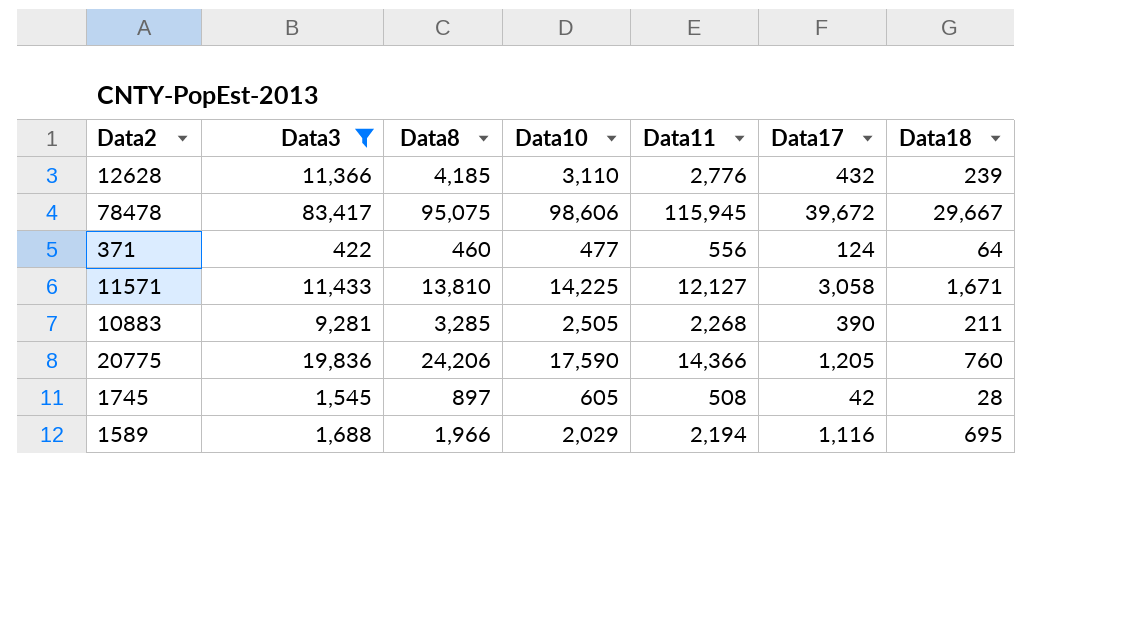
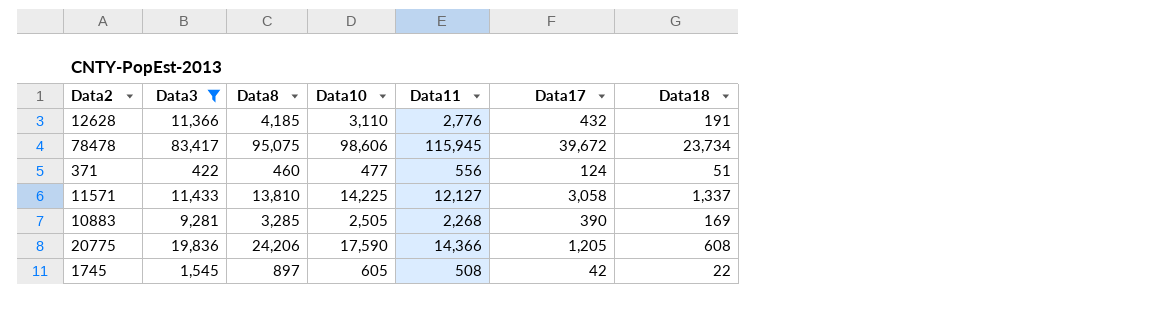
row 1589: 1,688 | 1,966 | 2,029 | 2,194 | 1,116 | 695 -> none
12628 | Data18: 239 -> 191
78478 | Data18: 29,667 -> 23,734
371 | Data18: 64 -> 51
11571 | Data18: 1,671 -> 1,337
10883 | Data18: 211 -> 169
20775 | Data18: 760 -> 608
1745 | Data18: 28 -> 22

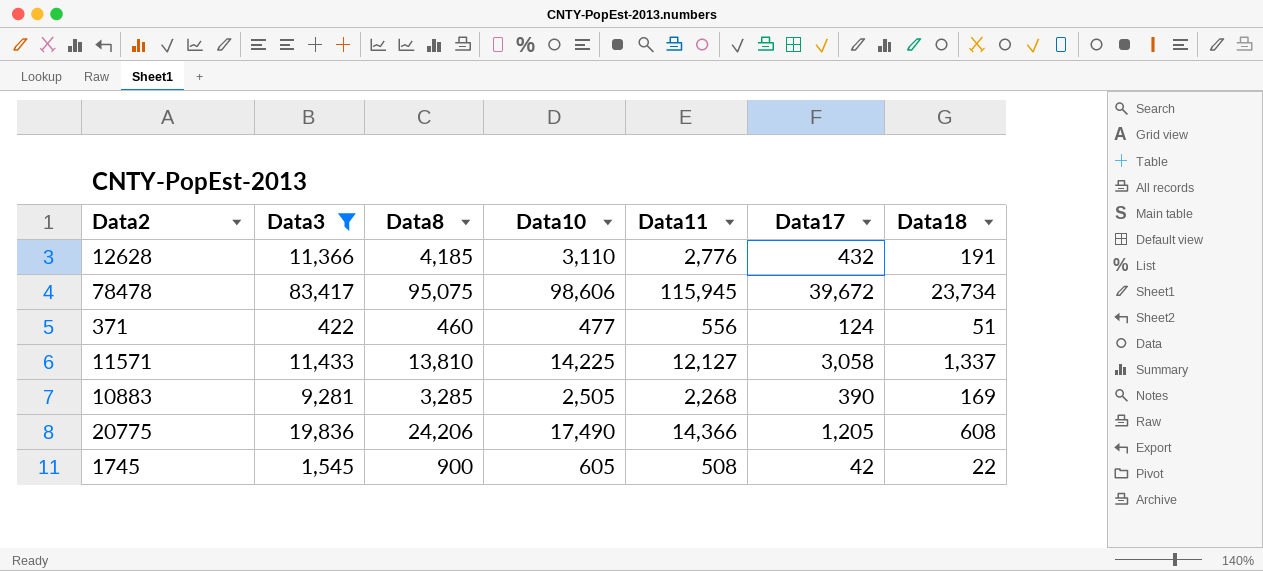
20775 | Data10: 17,590 -> 17,490
1745 | Data8: 897 -> 900

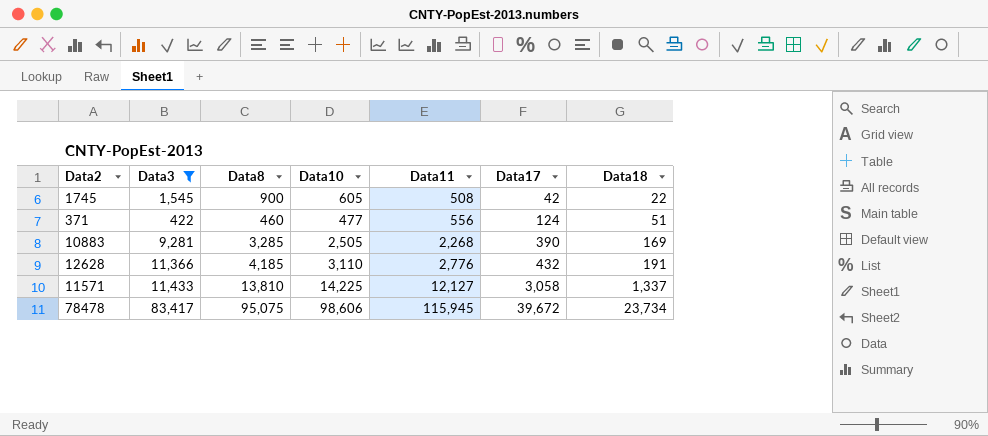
row order: none -> Data11 ascending
row 20775: 19,836 | 24,206 | 17,490 | 14,366 | 1,205 | 608 -> none

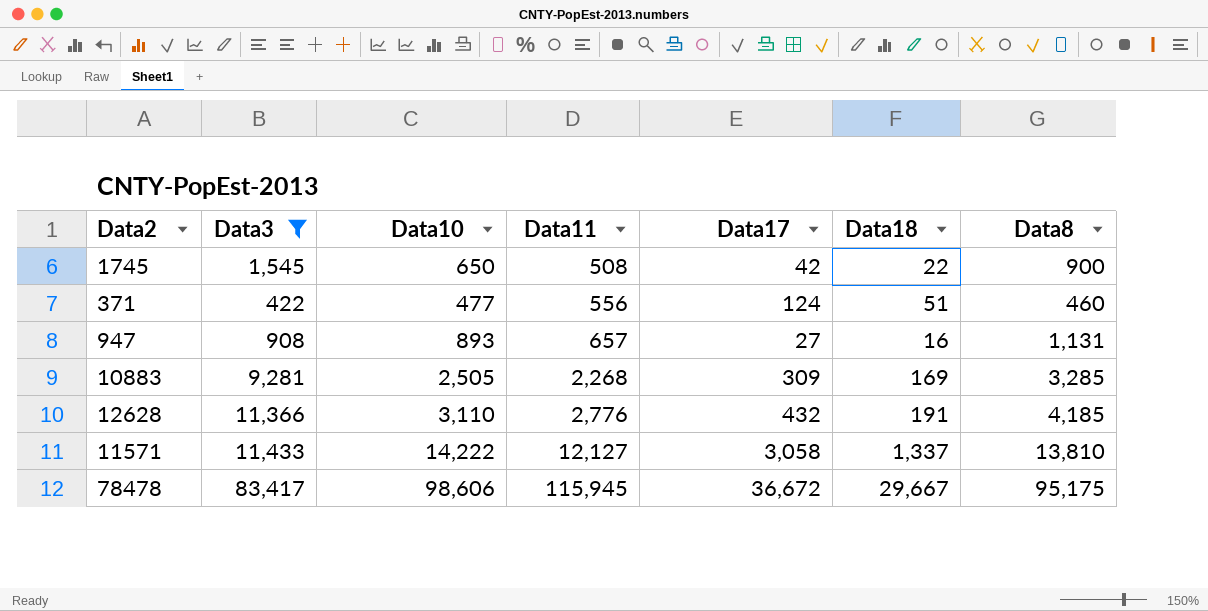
column Data8 | position: 3 -> 7
1745 | Data10: 605 -> 650
row 947: none -> 908 | 893 | 657 | 27 | 16 | 1,131
10883 | Data17: 390 -> 309
11571 | Data10: 14,225 -> 14,222
78478 | Data17: 39,672 -> 36,672
78478 | Data18: 23,734 -> 29,667
78478 | Data8: 95,075 -> 95,175

